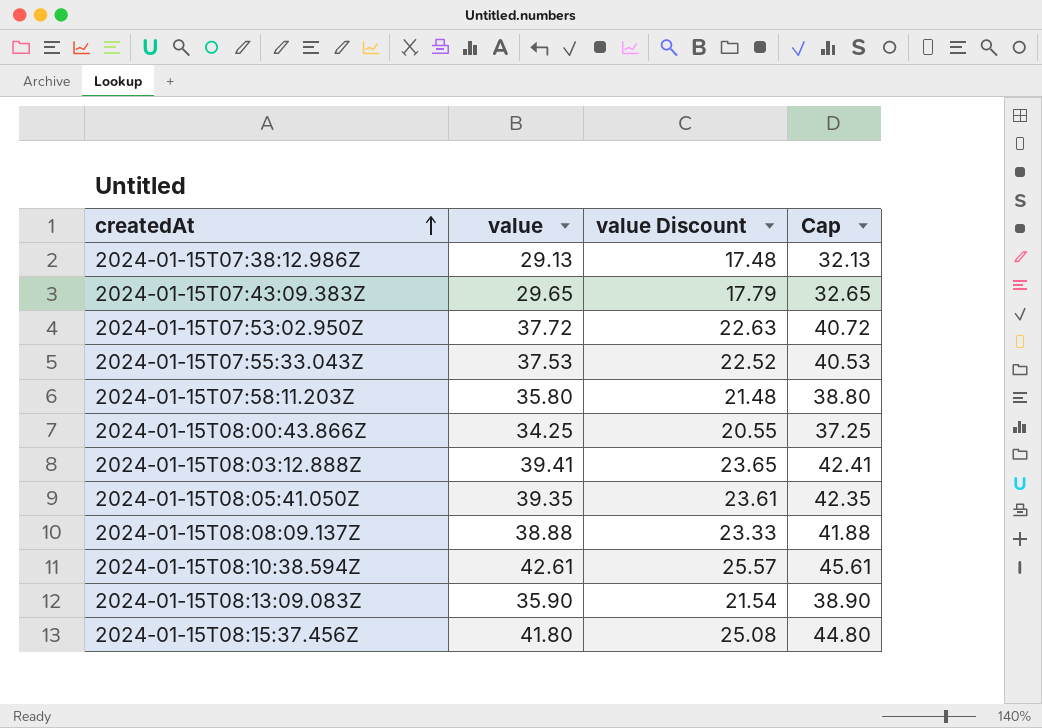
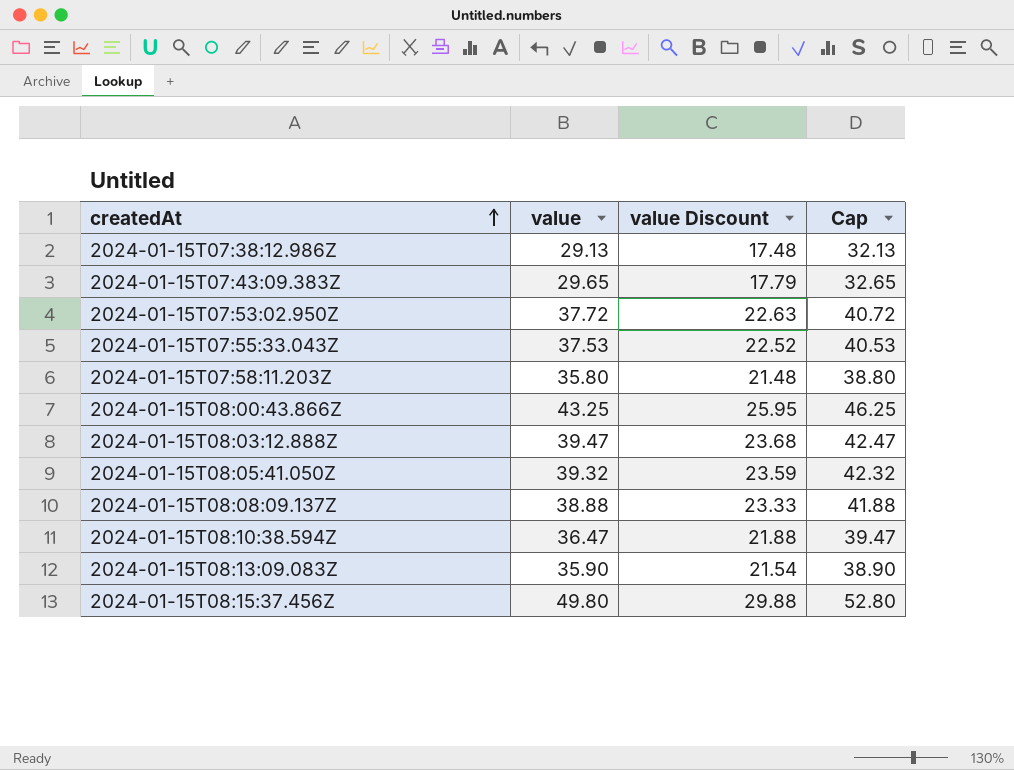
2024-01-15T08:00:43.866Z | value: 34.25 -> 43.25
2024-01-15T08:00:43.866Z | value Discount: 20.55 -> 25.95
2024-01-15T08:00:43.866Z | Cap: 37.25 -> 46.25
2024-01-15T08:03:12.888Z | value: 39.41 -> 39.47
2024-01-15T08:03:12.888Z | value Discount: 23.65 -> 23.68
2024-01-15T08:03:12.888Z | Cap: 42.41 -> 42.47
2024-01-15T08:05:41.050Z | value: 39.35 -> 39.32
2024-01-15T08:05:41.050Z | value Discount: 23.61 -> 23.59
2024-01-15T08:05:41.050Z | Cap: 42.35 -> 42.32
2024-01-15T08:10:38.594Z | value: 42.61 -> 36.47
2024-01-15T08:10:38.594Z | value Discount: 25.57 -> 21.88
2024-01-15T08:10:38.594Z | Cap: 45.61 -> 39.47
2024-01-15T08:15:37.456Z | value: 41.80 -> 49.80
2024-01-15T08:15:37.456Z | value Discount: 25.08 -> 29.88
2024-01-15T08:15:37.456Z | Cap: 44.80 -> 52.80

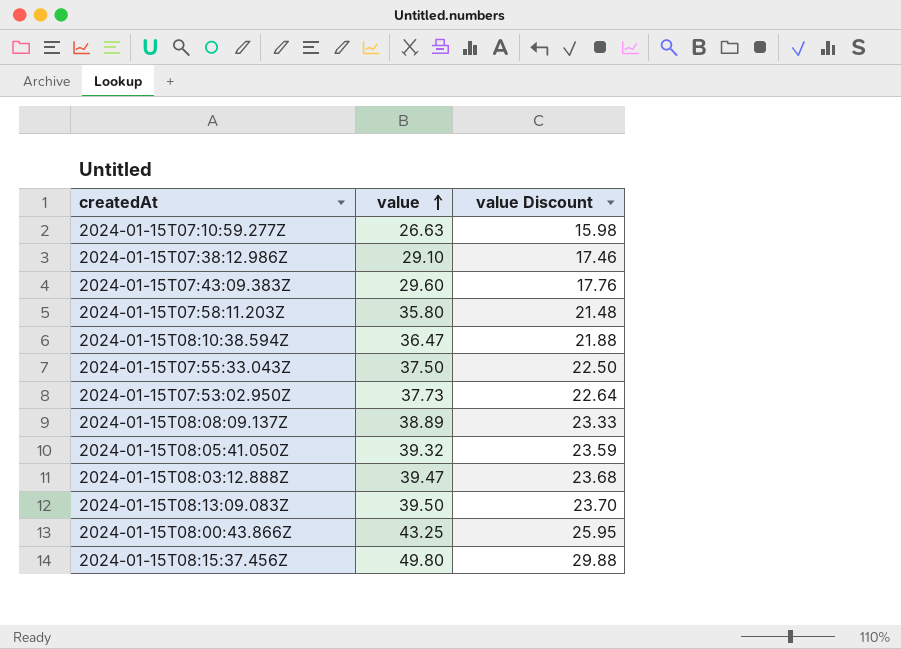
row order: createdAt ascending -> value ascending
column Cap | formula: [value] + 3 -> none
row 2024-01-15T07:10:59.277Z: none -> 26.63 | 15.98
2024-01-15T07:38:12.986Z | value: 29.13 -> 29.10
2024-01-15T07:38:12.986Z | value Discount: 17.48 -> 17.46
2024-01-15T07:43:09.383Z | value: 29.65 -> 29.60
2024-01-15T07:43:09.383Z | value Discount: 17.79 -> 17.76
2024-01-15T07:55:33.043Z | value: 37.53 -> 37.50
2024-01-15T07:55:33.043Z | value Discount: 22.52 -> 22.50
2024-01-15T07:53:02.950Z | value: 37.72 -> 37.73
2024-01-15T07:53:02.950Z | value Discount: 22.63 -> 22.64
2024-01-15T08:08:09.137Z | value: 38.88 -> 38.89
2024-01-15T08:13:09.083Z | value: 35.90 -> 39.50
2024-01-15T08:13:09.083Z | value Discount: 21.54 -> 23.70

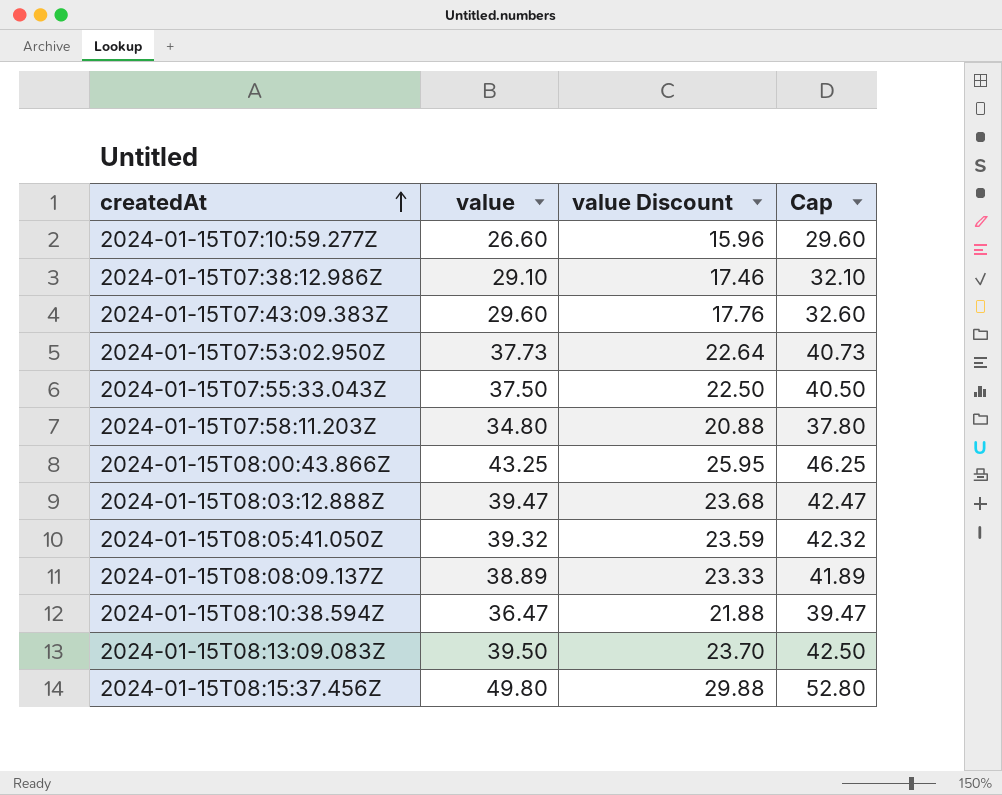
row order: value ascending -> createdAt ascending
column Cap | formula: none -> [value] + 3
2024-01-15T07:10:59.277Z | value: 26.63 -> 26.60
2024-01-15T07:10:59.277Z | value Discount: 15.98 -> 15.96
2024-01-15T07:58:11.203Z | value: 35.80 -> 34.80
2024-01-15T07:58:11.203Z | value Discount: 21.48 -> 20.88

